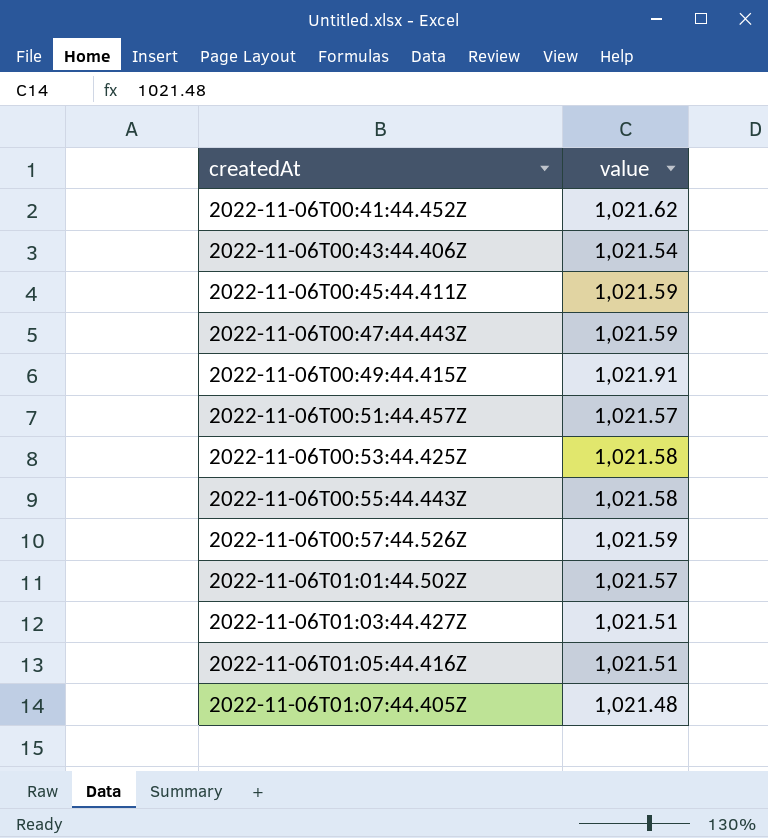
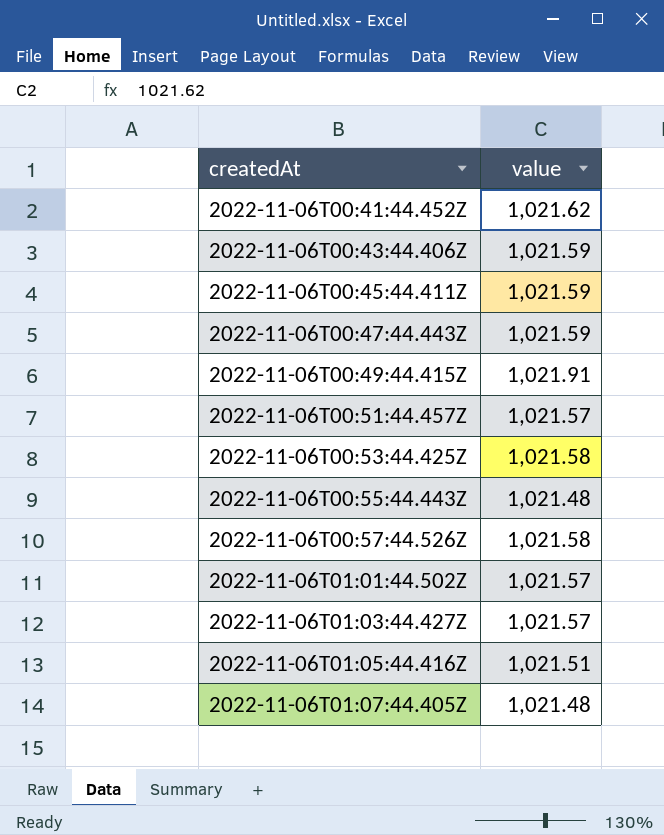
2022-11-06T00:43:44.406Z | value: 1,021.54 -> 1,021.59
2022-11-06T00:55:44.443Z | value: 1,021.58 -> 1,021.48
2022-11-06T00:57:44.526Z | value: 1,021.59 -> 1,021.58
2022-11-06T01:03:44.427Z | value: 1,021.51 -> 1,021.57

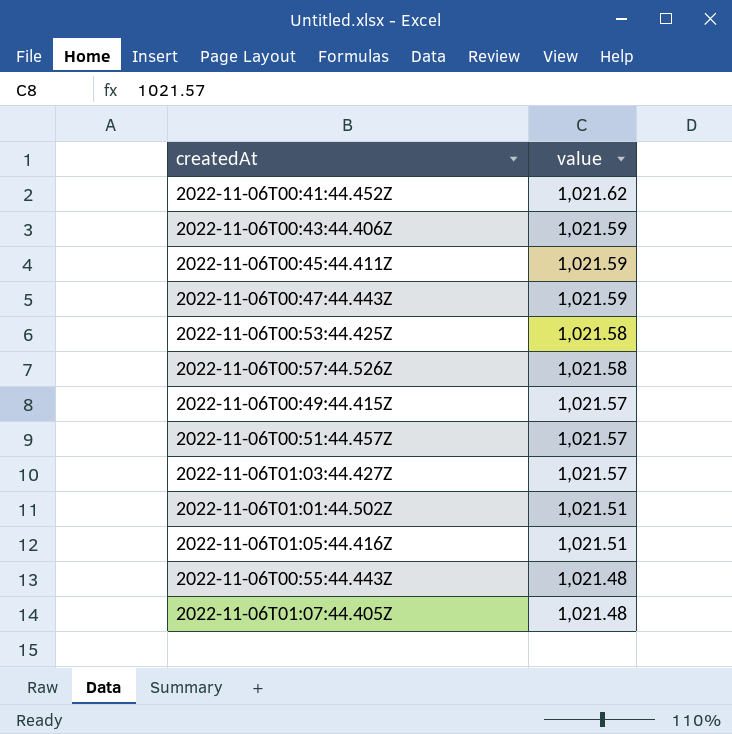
row order: createdAt ascending -> value descending
2022-11-06T00:49:44.415Z | value: 1,021.91 -> 1,021.57
2022-11-06T01:01:44.502Z | value: 1,021.57 -> 1,021.51

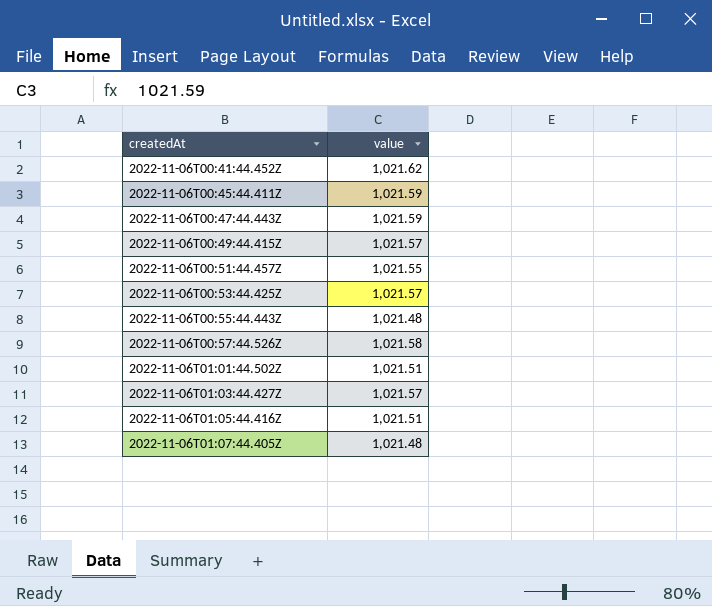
row order: value descending -> createdAt ascending
row 2022-11-06T00:43:44.406Z: 1,021.59 -> none
2022-11-06T00:51:44.457Z | value: 1,021.57 -> 1,021.55
2022-11-06T00:53:44.425Z | value: 1,021.58 -> 1,021.57

